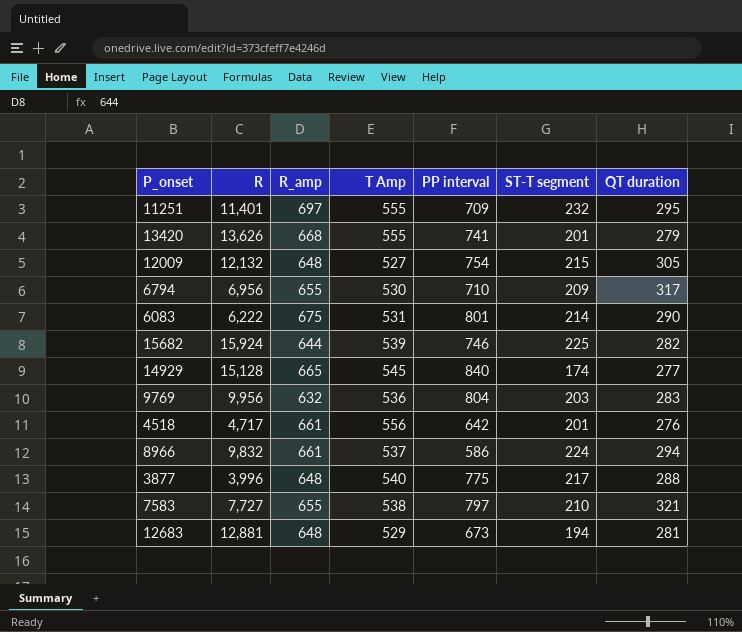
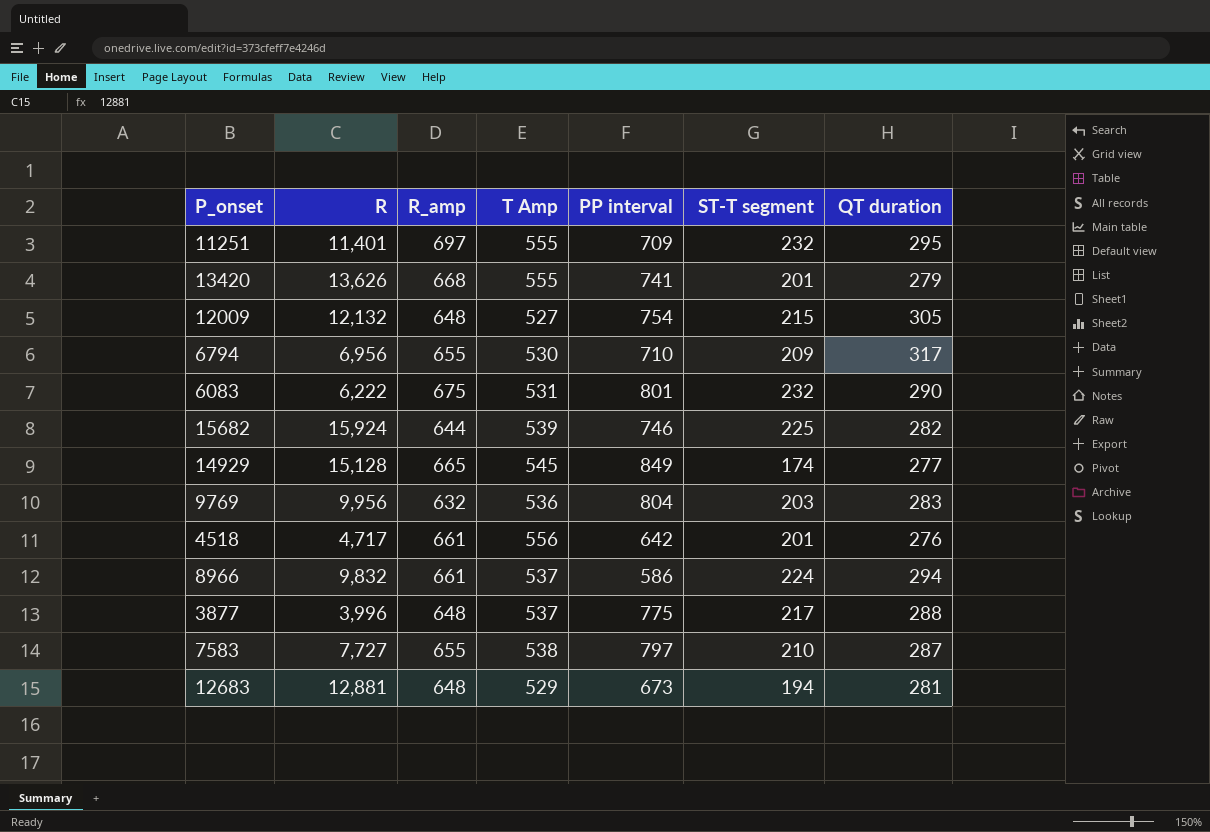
6083 | ST-T segment: 214 -> 232
14929 | PP interval: 840 -> 849
3877 | T Amp: 540 -> 537
7583 | QT duration: 321 -> 287

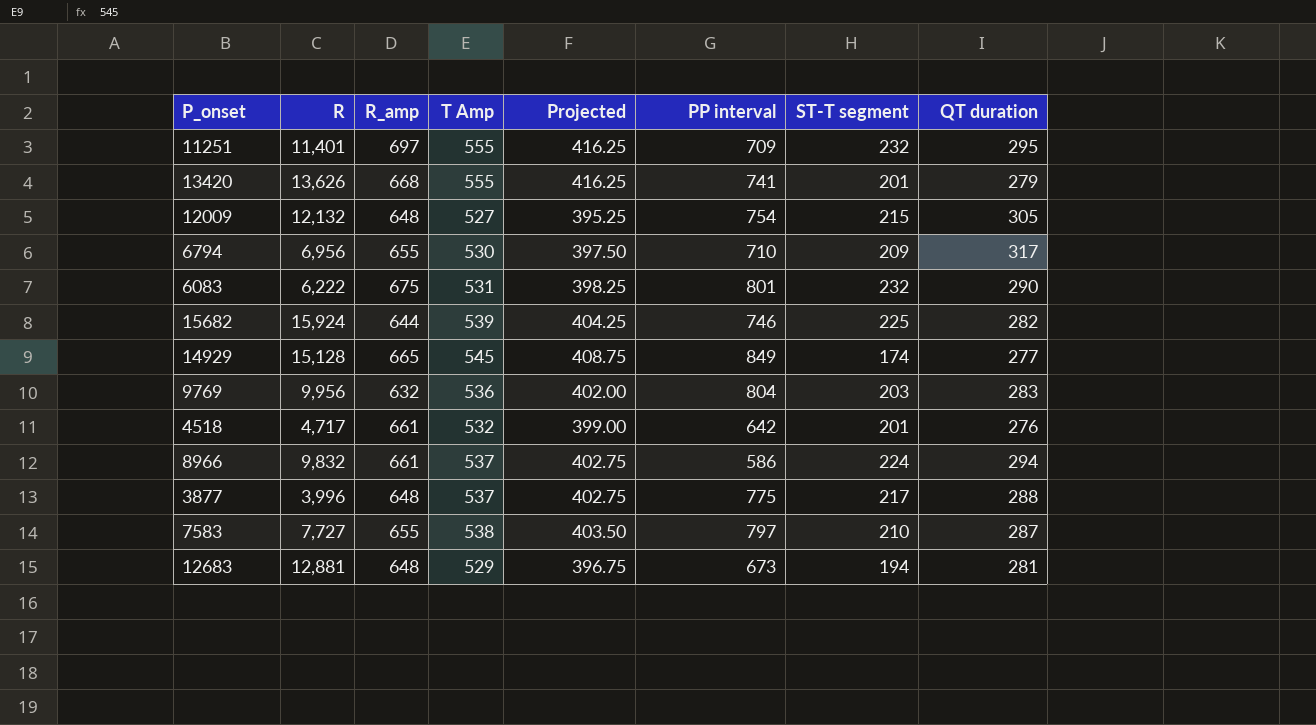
column Projected | formula: none -> [T Amp] * 0.75
4518 | T Amp: 556 -> 532

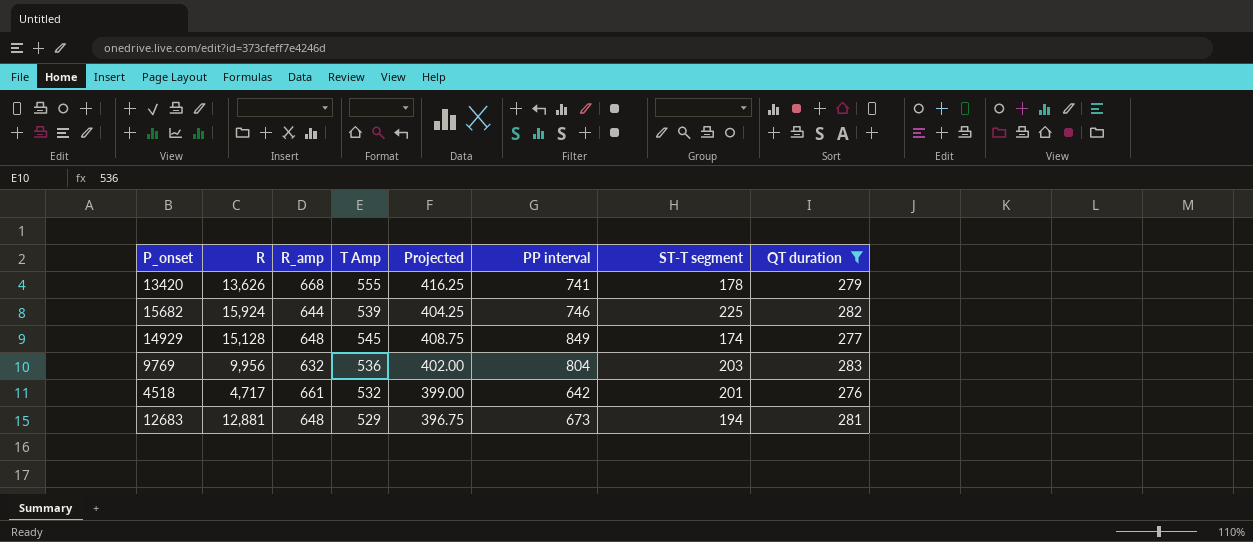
filter: none -> QT duration <= 283
13420 | ST-T segment: 201 -> 178
14929 | R_amp: 665 -> 648

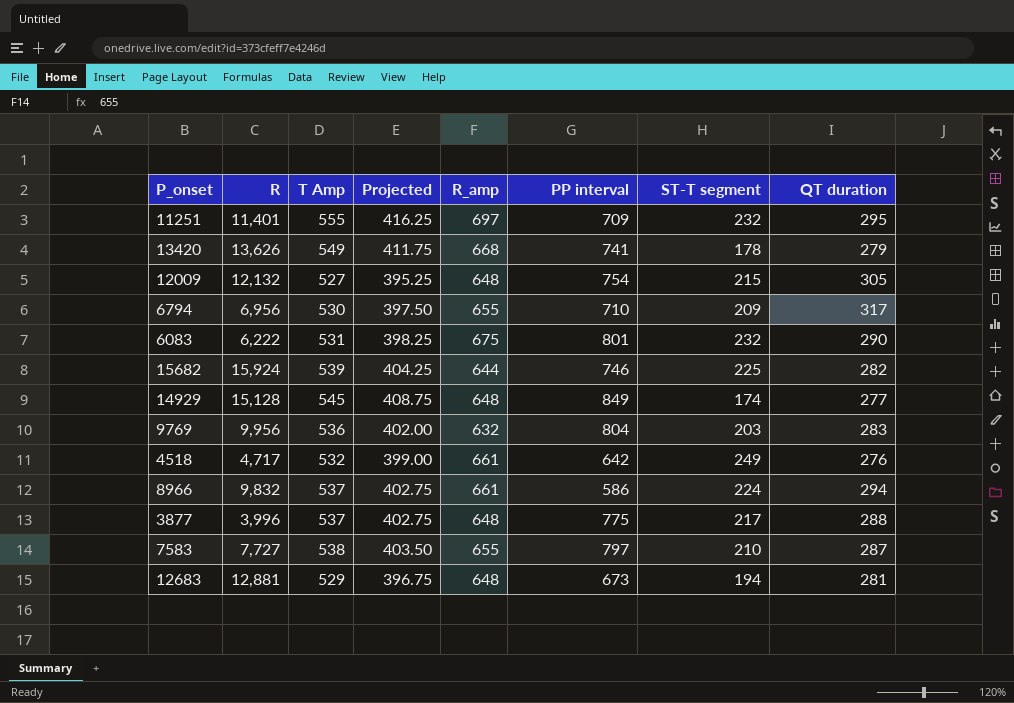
filter: QT duration <= 283 -> none
column R_amp | position: 3 -> 5
13420 | T Amp: 555 -> 549
13420 | Projected: 416.25 -> 411.75
4518 | ST-T segment: 201 -> 249

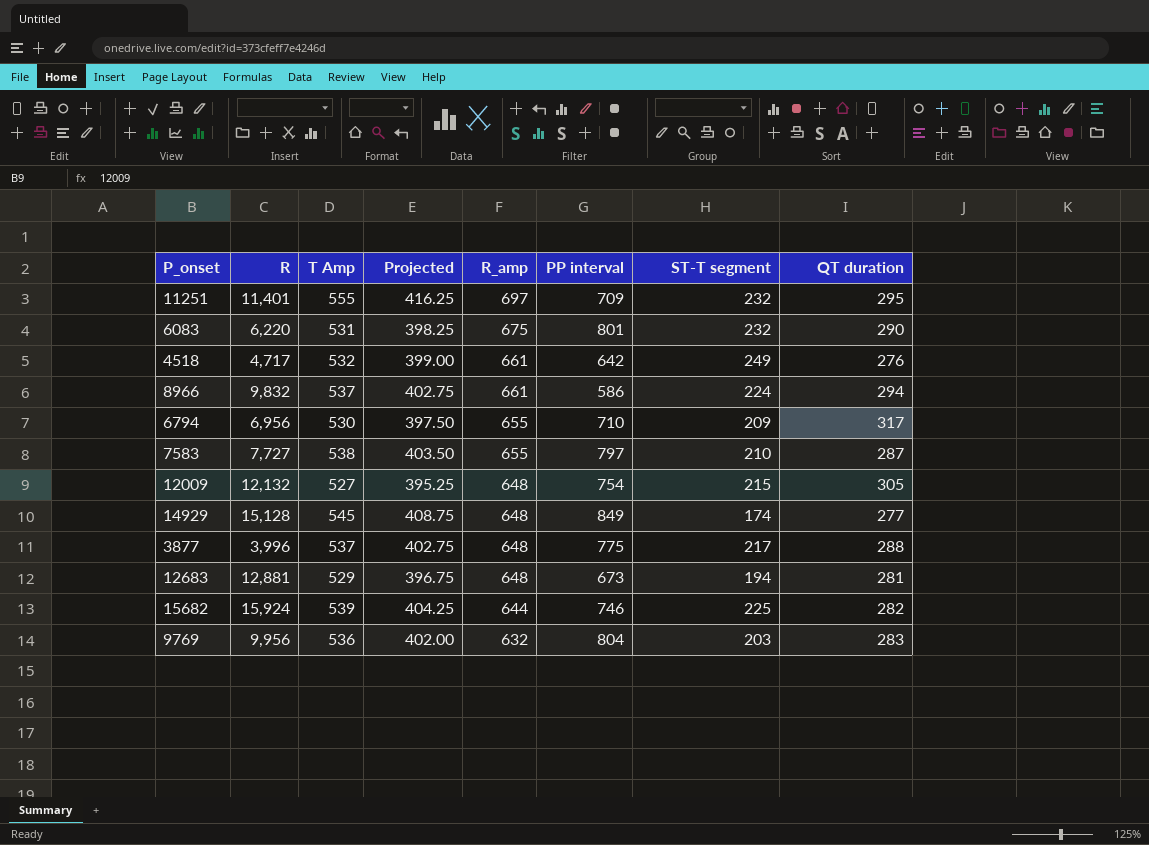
row order: none -> R_amp descending
row 13420: 13,626 | 549 | 411.75 | 668 | 741 | 178 | 279 -> none
6083 | R: 6,222 -> 6,220

